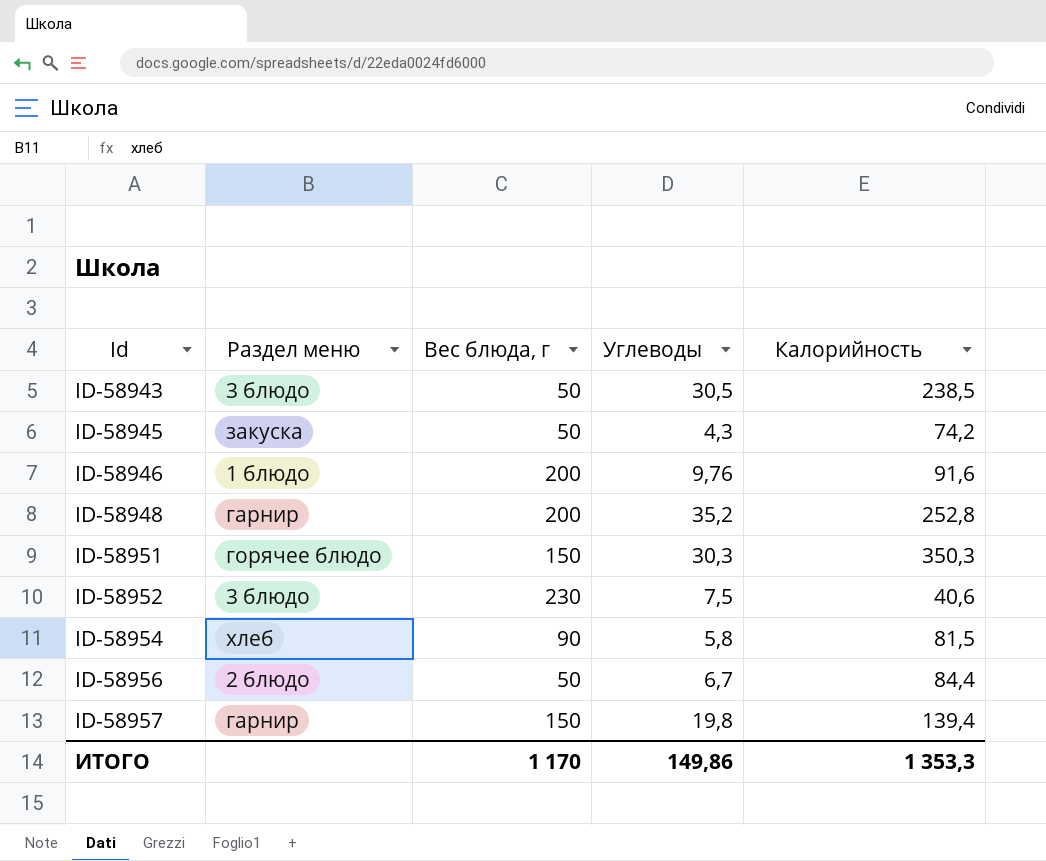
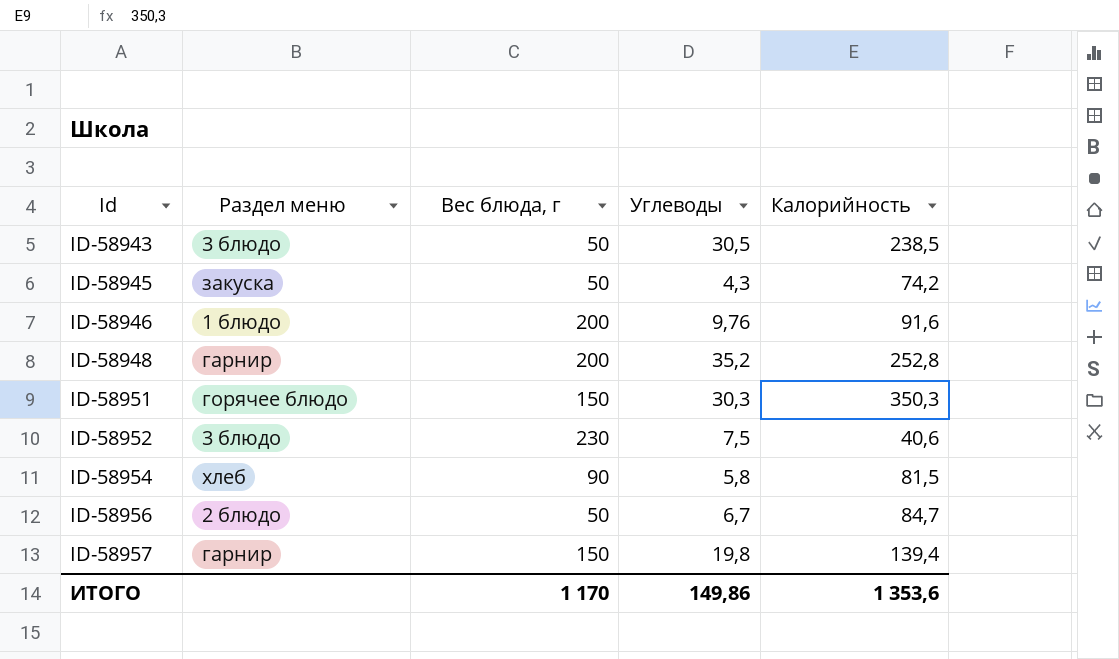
ID-58956 | Калорийность: 84,4 -> 84,7
ИТОГО | Калорийность: 1 353,3 -> 1 353,6

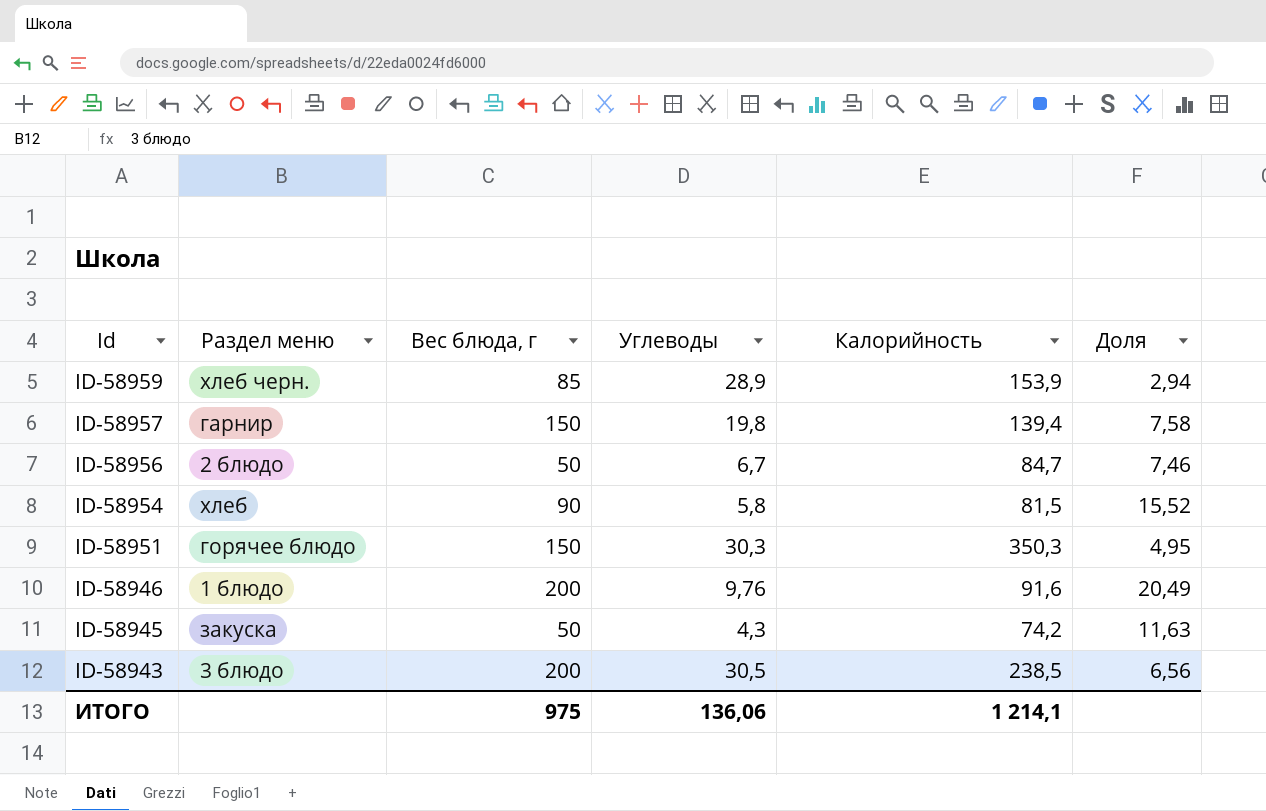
row order: Id ascending -> Id descending
column Доля | formula: none -> [Вес блюда, г] / [Углеводы]
row ID-58948: гарнир | 200 | 35,2 | 252,8 -> none
row ID-58952: 3 блюдо | 230 | 7,5 | 40,6 -> none
row ID-58959: none -> хлеб черн. | 85 | 28,9 | 153,9 | 2,94
ID-58943 | Вес блюда, г: 50 -> 200
ИТОГО | Вес блюда, г: 1 170 -> 975
ИТОГО | Углеводы: 149,86 -> 136,06
ИТОГО | Калорийность: 1 353,6 -> 1 214,1

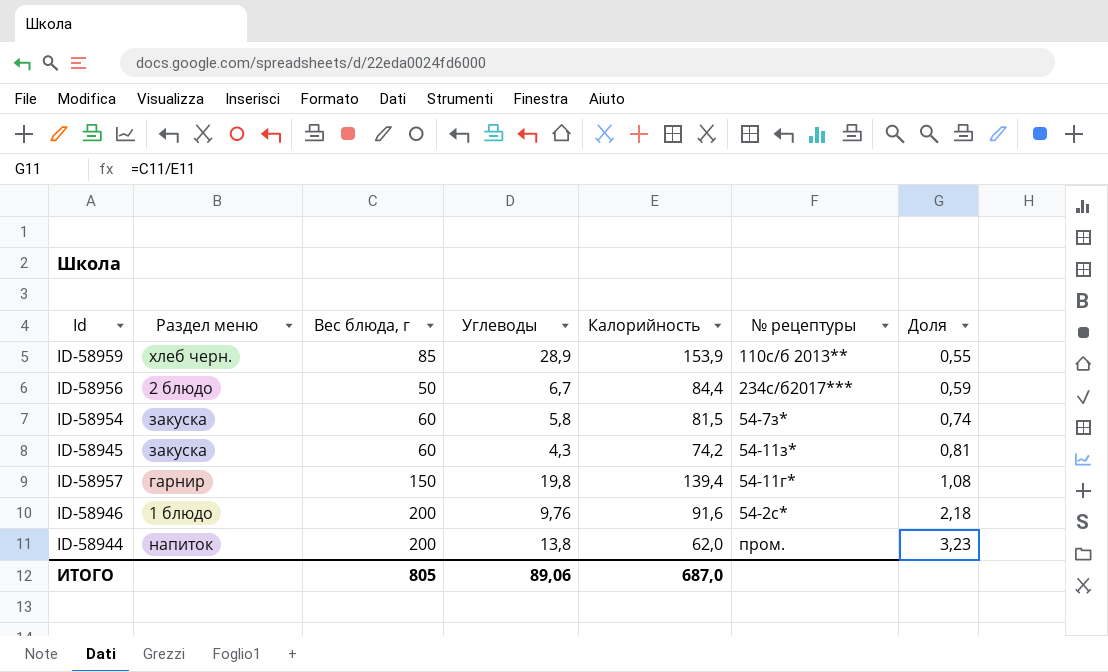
row order: Id descending -> Доля ascending
column № рецептуры | position: none -> 6
column Доля | formula: [Вес блюда, г] / [Углеводы] -> [Вес блюда, г] / [Калорийность]
row ID-58951: горячее блюдо | 150 | 30,3 | 350,3 | 4,95 -> none
row ID-58943: 3 блюдо | 200 | 30,5 | 238,5 | 6,56 -> none
ID-58956 | Калорийность: 84,7 -> 84,4
ID-58954 | Раздел меню: хлеб -> закуска
ID-58954 | Вес блюда, г: 90 -> 60
ID-58945 | Вес блюда, г: 50 -> 60
row ID-58944: none -> напиток | 200 | 13,8 | 62,0 | пром. | 3,23
ИТОГО | Вес блюда, г: 975 -> 805
ИТОГО | Углеводы: 136,06 -> 89,06
ИТОГО | Калорийность: 1 214,1 -> 687,0

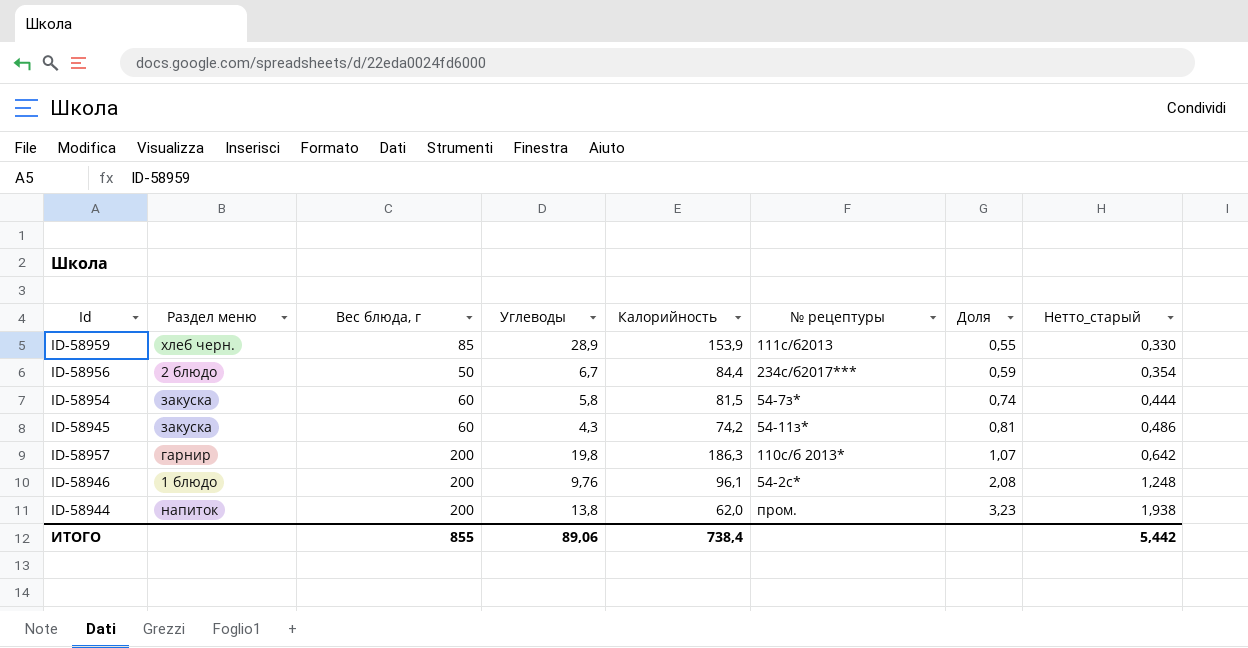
column Нетто_старый | formula: none -> [Доля] * 0,6
ID-58959 | № рецептуры: 110с/б 2013** -> 111с/б2013
ID-58957 | Вес блюда, г: 150 -> 200
ID-58957 | Калорийность: 139,4 -> 186,3
ID-58957 | № рецептуры: 54-11г* -> 110с/б 2013*
ID-58957 | Доля: 1,08 -> 1,07
ID-58946 | Калорийность: 91,6 -> 96,1
ID-58946 | Доля: 2,18 -> 2,08
ИТОГО | Вес блюда, г: 805 -> 855
ИТОГО | Калорийность: 687,0 -> 738,4

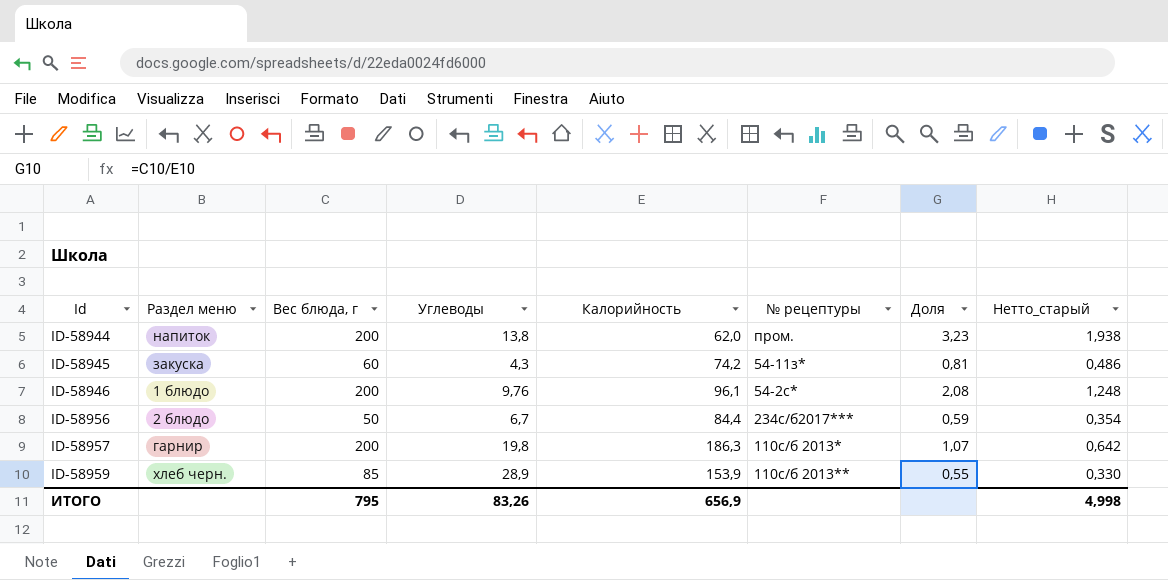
row order: Доля ascending -> Id ascending
row ID-58954: закуска | 60 | 5,8 | 81,5 | 54-7з* | 0,74 | 0,444 -> none
ID-58959 | № рецептуры: 111с/б2013 -> 110с/б 2013**
ИТОГО | Вес блюда, г: 855 -> 795
ИТОГО | Углеводы: 89,06 -> 83,26
ИТОГО | Калорийность: 738,4 -> 656,9
ИТОГО | Нетто_старый: 5,442 -> 4,998

